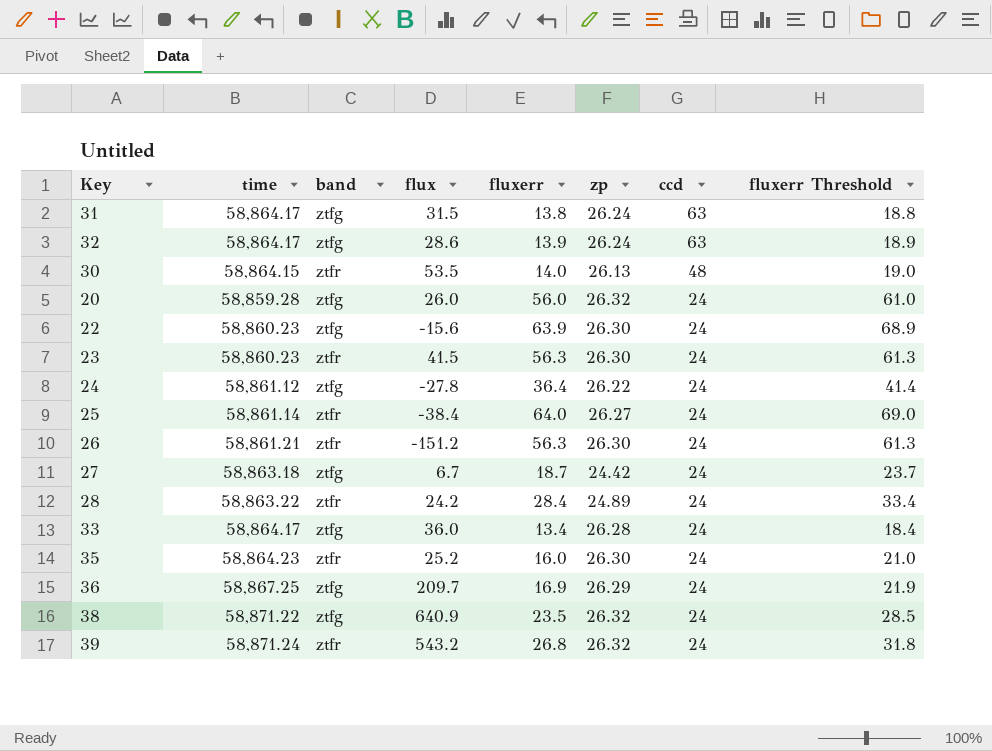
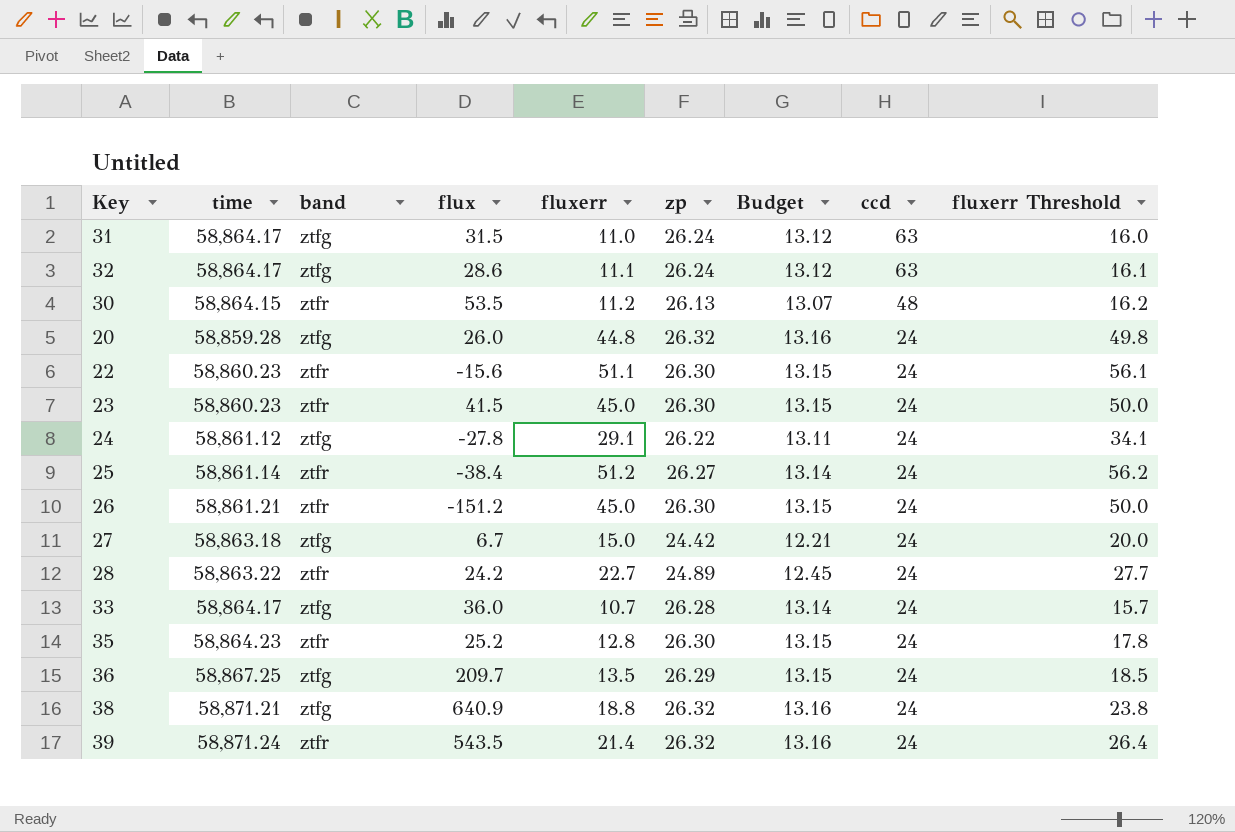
column Budget | formula: none -> [zp] * 0.5
31 | fluxerr: 13.8 -> 11.0
31 | fluxerr Threshold: 18.8 -> 16.0
32 | fluxerr: 13.9 -> 11.1
32 | fluxerr Threshold: 18.9 -> 16.1
30 | fluxerr: 14.0 -> 11.2
30 | fluxerr Threshold: 19.0 -> 16.2
20 | fluxerr: 56.0 -> 44.8
20 | fluxerr Threshold: 61.0 -> 49.8
22 | band: ztfg -> ztfr
22 | fluxerr: 63.9 -> 51.1
22 | fluxerr Threshold: 68.9 -> 56.1
23 | fluxerr: 56.3 -> 45.0
23 | fluxerr Threshold: 61.3 -> 50.0
24 | fluxerr: 36.4 -> 29.1
24 | fluxerr Threshold: 41.4 -> 34.1
25 | fluxerr: 64.0 -> 51.2
25 | fluxerr Threshold: 69.0 -> 56.2
26 | fluxerr: 56.3 -> 45.0
26 | fluxerr Threshold: 61.3 -> 50.0
27 | fluxerr: 18.7 -> 15.0
27 | fluxerr Threshold: 23.7 -> 20.0
28 | fluxerr: 28.4 -> 22.7
28 | fluxerr Threshold: 33.4 -> 27.7
33 | fluxerr: 13.4 -> 10.7
33 | fluxerr Threshold: 18.4 -> 15.7
35 | fluxerr: 16.0 -> 12.8
35 | fluxerr Threshold: 21.0 -> 17.8
36 | fluxerr: 16.9 -> 13.5
36 | fluxerr Threshold: 21.9 -> 18.5
38 | time: 58,871.22 -> 58,871.21
38 | fluxerr: 23.5 -> 18.8
38 | fluxerr Threshold: 28.5 -> 23.8
39 | flux: 543.2 -> 543.5
39 | fluxerr: 26.8 -> 21.4
39 | fluxerr Threshold: 31.8 -> 26.4

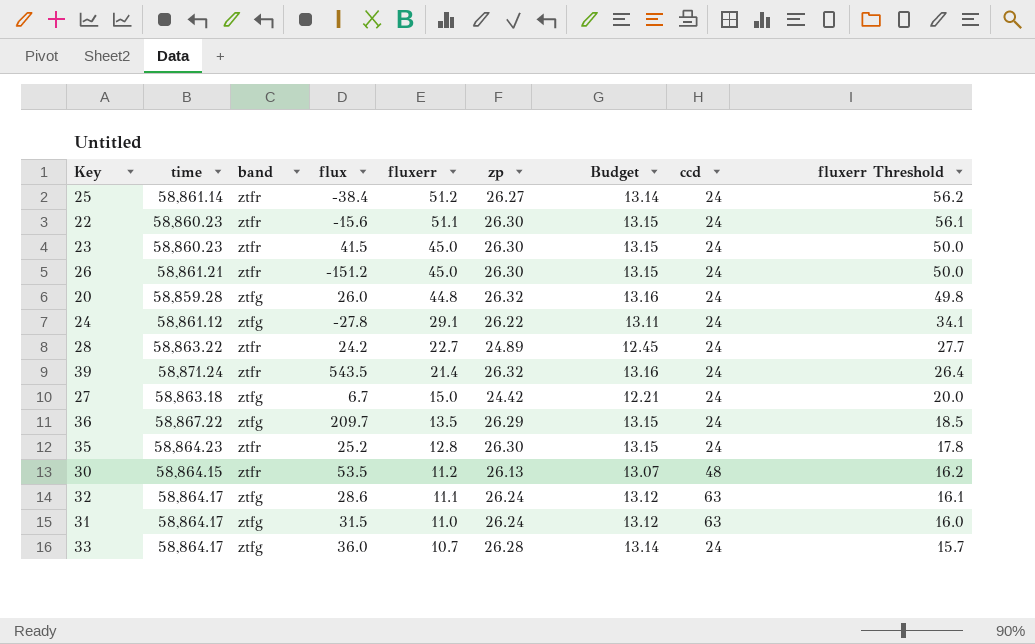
row order: ccd descending -> fluxerr descending
row 38: 58,871.21 | ztfg | 640.9 | 18.8 | 26.32 | 13.16 | 24 | 23.8 -> none
36 | time: 58,867.25 -> 58,867.22

